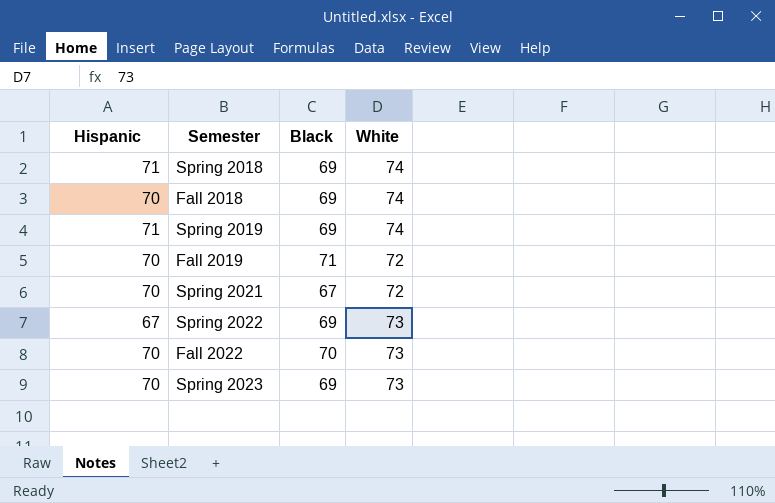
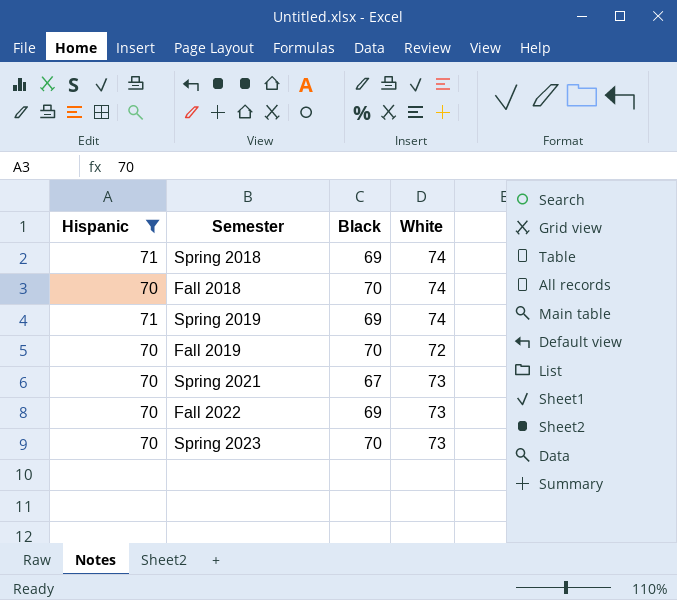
filter: none -> Hispanic != 67
Fall 2018 | Black: 69 -> 70
Fall 2019 | Black: 71 -> 70
Spring 2021 | White: 72 -> 73
Fall 2022 | Black: 70 -> 69
Spring 2023 | Black: 69 -> 70

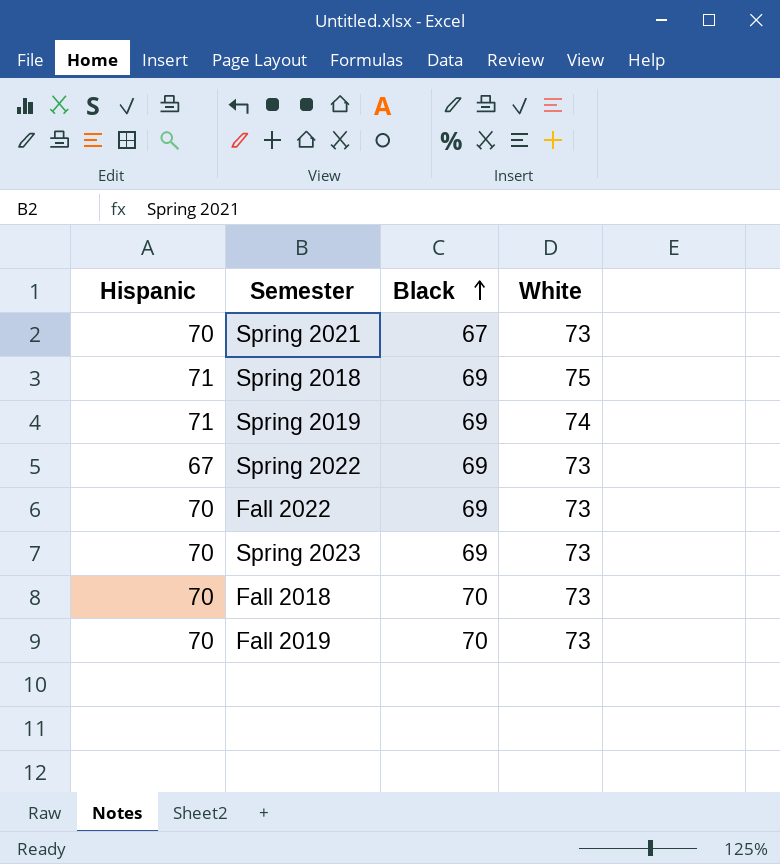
filter: Hispanic != 67 -> none
row order: none -> Black ascending
Spring 2018 | White: 74 -> 75
Spring 2023 | Black: 70 -> 69
Fall 2018 | White: 74 -> 73
Fall 2019 | White: 72 -> 73

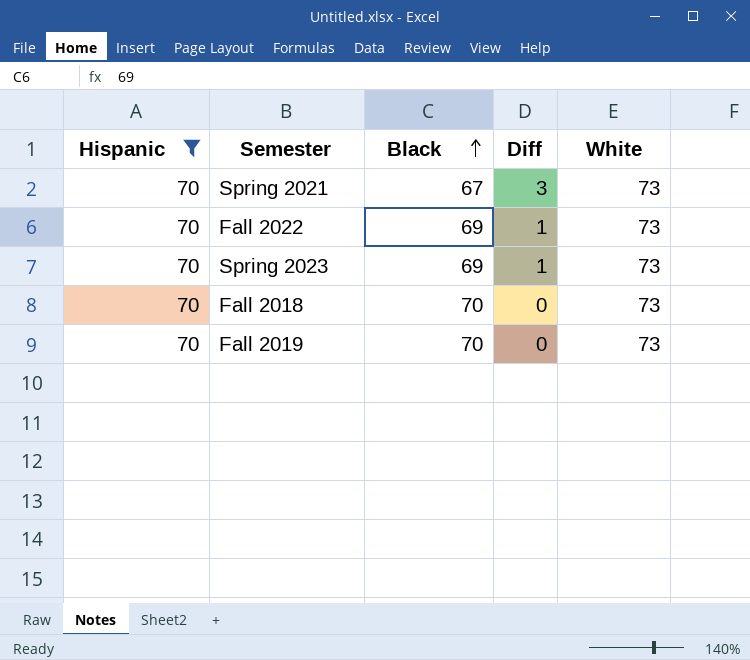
filter: none -> Hispanic = 70
column Diff | formula: none -> [Hispanic] - [Black]

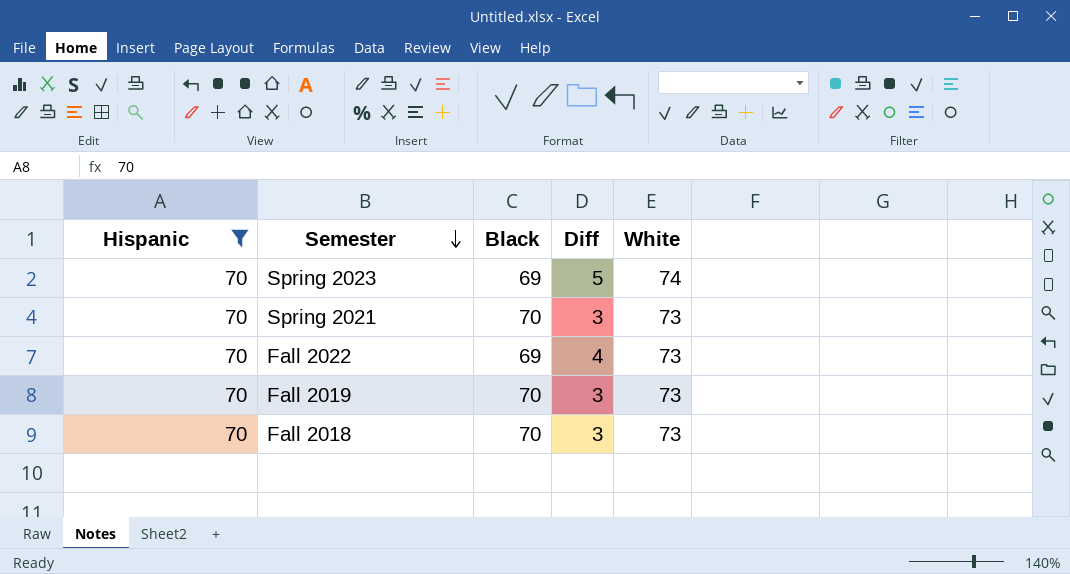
row order: Black ascending -> Semester descending
column Diff | formula: [Hispanic] - [Black] -> [White] - [Black]
Spring 2023 | White: 73 -> 74
Spring 2021 | Black: 67 -> 70

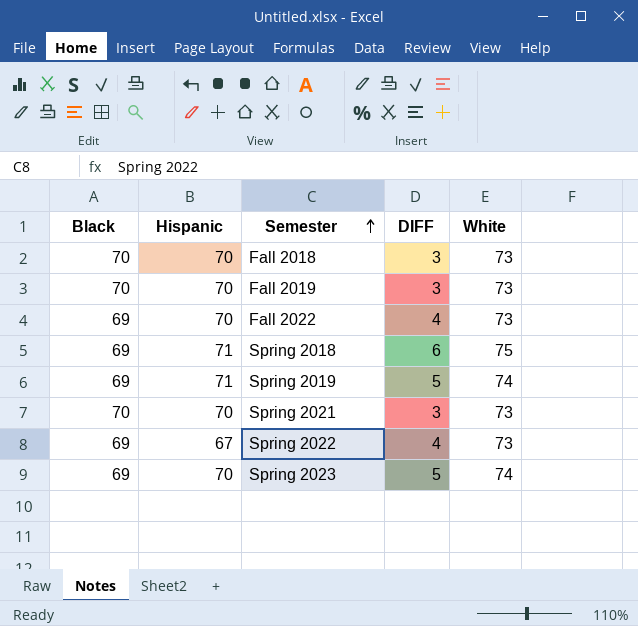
filter: Hispanic = 70 -> none
row order: Semester descending -> Semester ascending
column Black | position: 3 -> 1
column name: Diff -> DIFF

